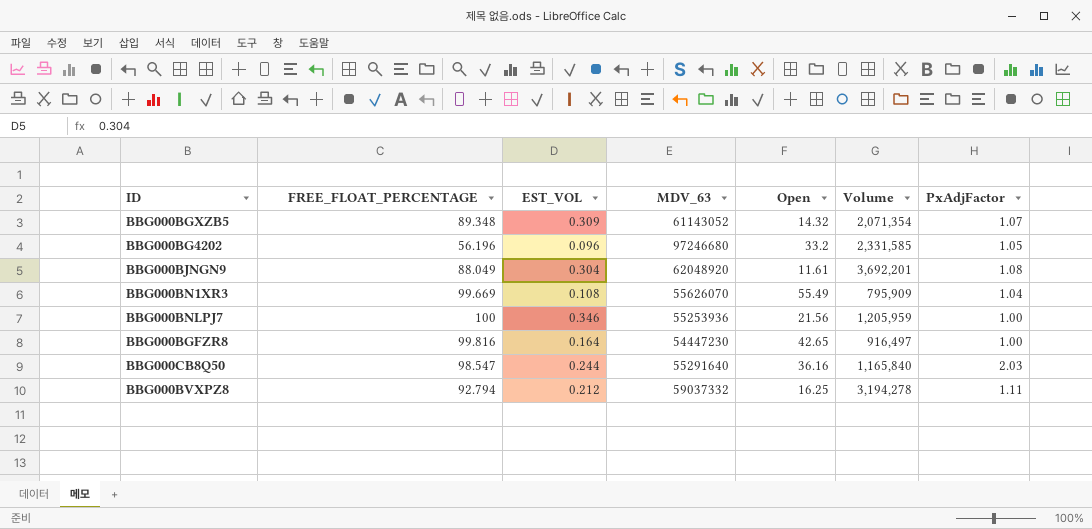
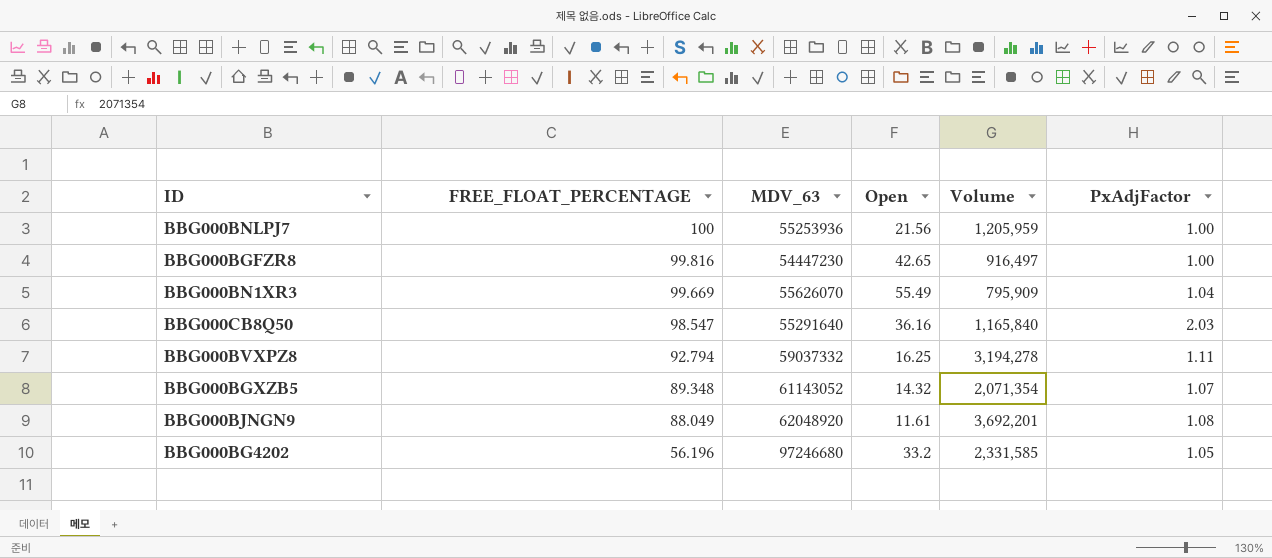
row order: none -> FREE_FLOAT_PERCENTAGE descending
column EST_VOL | position: 3 -> none

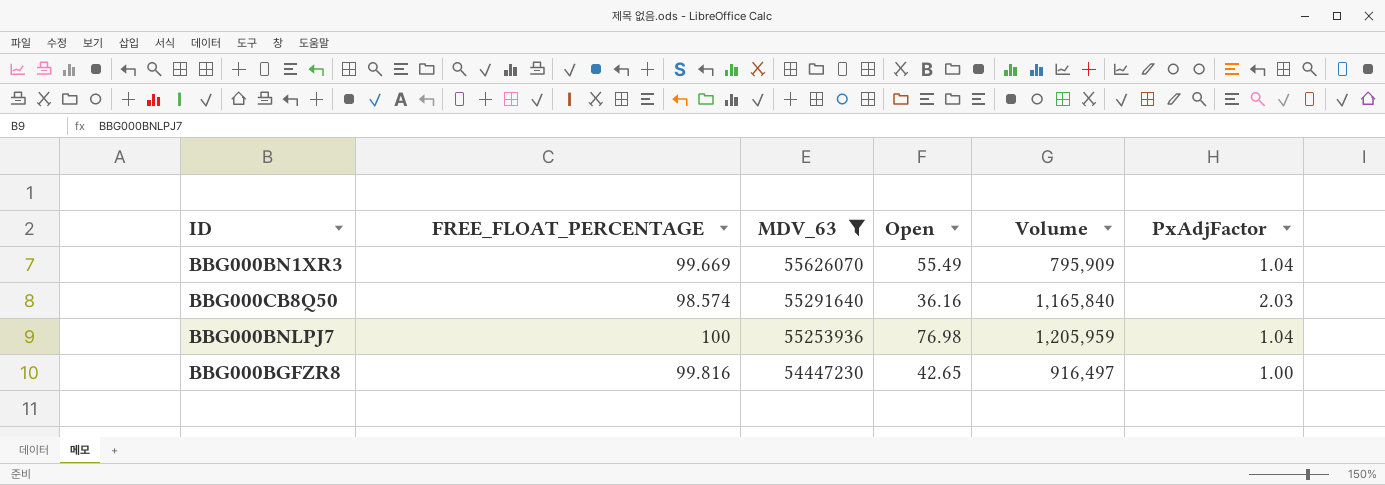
filter: none -> MDV_63 <= 55626070
row order: FREE_FLOAT_PERCENTAGE descending -> MDV_63 descending
BBG000CB8Q50 | FREE_FLOAT_PERCENTAGE: 98.547 -> 98.574
BBG000BNLPJ7 | Open: 21.56 -> 76.98
BBG000BNLPJ7 | PxAdjFactor: 1.00 -> 1.04

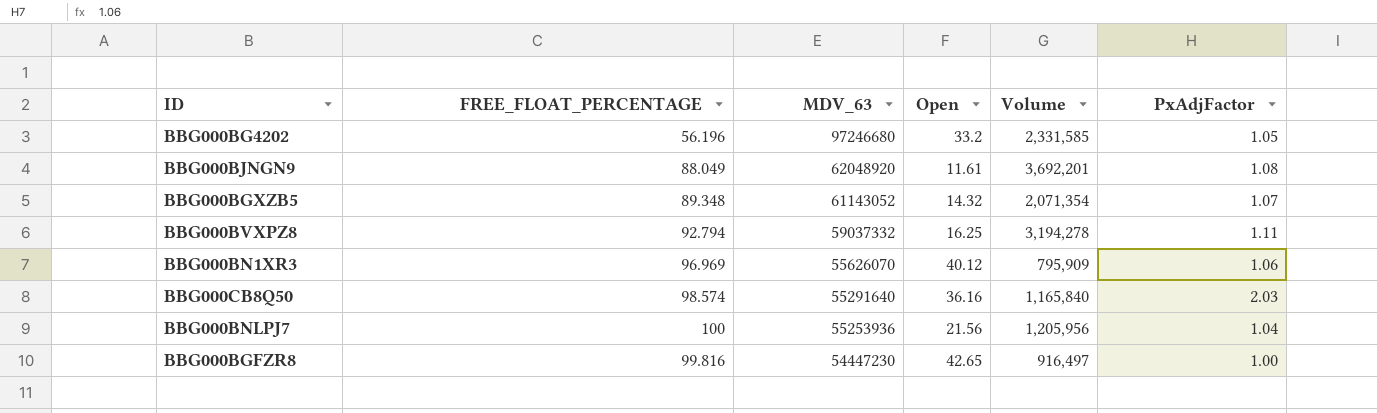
filter: MDV_63 <= 55626070 -> none
BBG000BN1XR3 | FREE_FLOAT_PERCENTAGE: 99.669 -> 96.969
BBG000BN1XR3 | Open: 55.49 -> 40.12
BBG000BN1XR3 | PxAdjFactor: 1.04 -> 1.06
BBG000BNLPJ7 | Open: 76.98 -> 21.56
BBG000BNLPJ7 | Volume: 1,205,959 -> 1,205,956

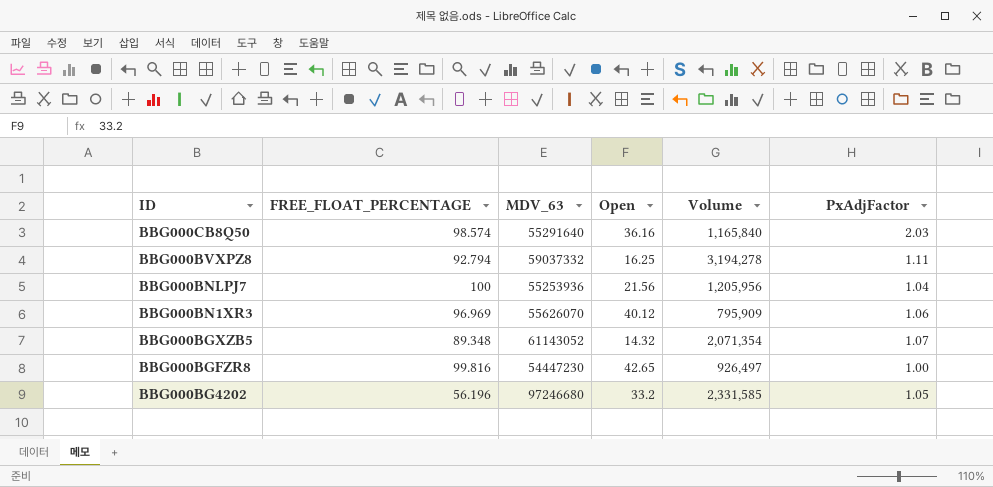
row order: MDV_63 descending -> ID descending
row BBG000BJNGN9: 88.049 | 62048920 | 11.61 | 3,692,201 | 1.08 -> none
BBG000BGFZR8 | Volume: 916,497 -> 926,497

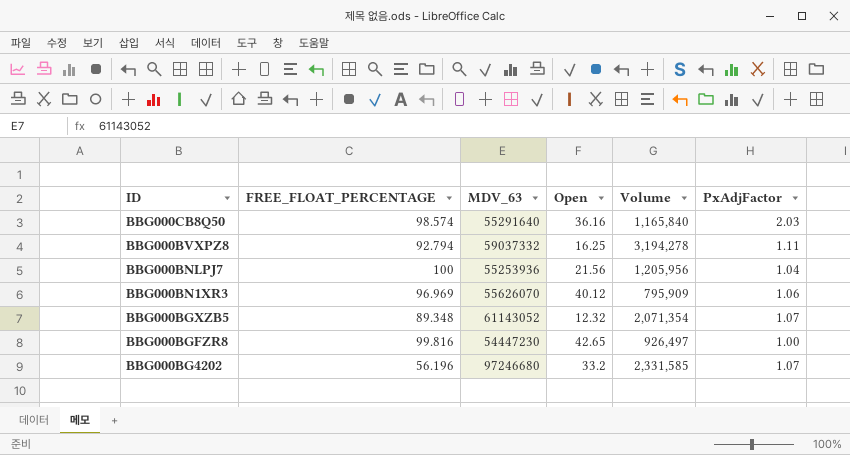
BBG000BGXZB5 | Open: 14.32 -> 12.32
BBG000BG4202 | PxAdjFactor: 1.05 -> 1.07

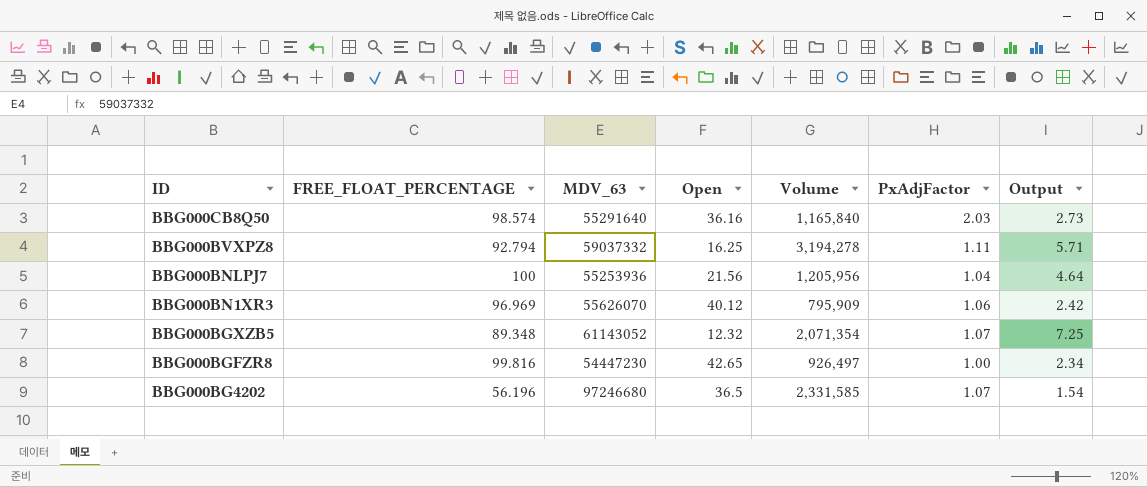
column Output | formula: none -> [FREE_FLOAT_PERCENTAGE] / [Open]
BBG000BG4202 | Open: 33.2 -> 36.5

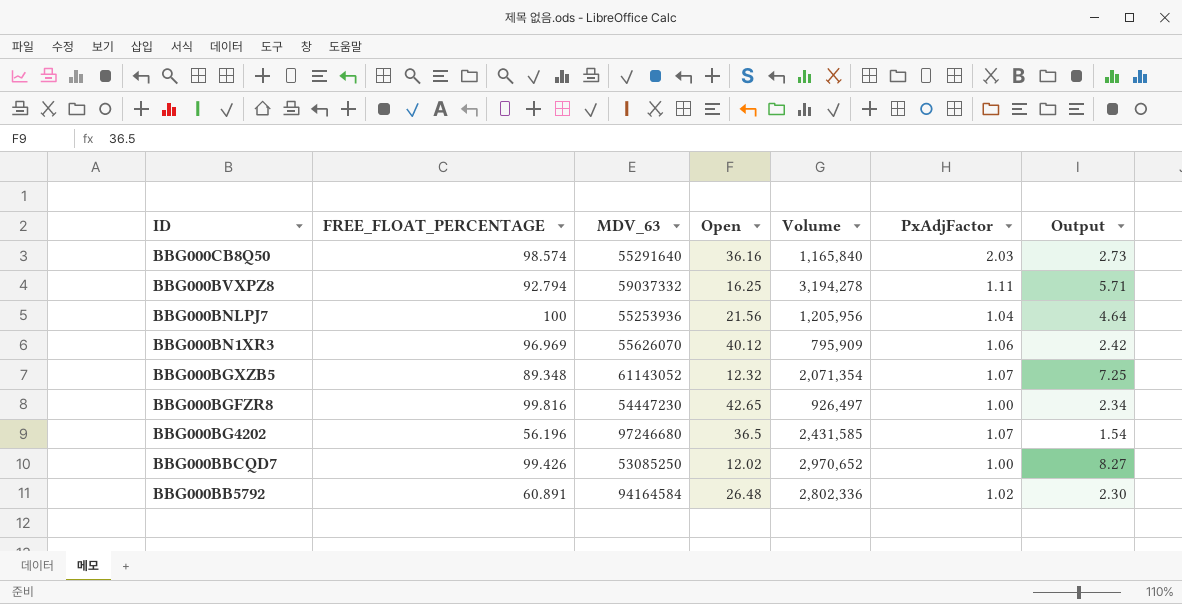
BBG000BG4202 | Volume: 2,331,585 -> 2,431,585
row BBG000BBCQD7: none -> 99.426 | 53085250 | 12.02 | 2,970,652 | 1.00 | 8.27
row BBG000BB5792: none -> 60.891 | 94164584 | 26.48 | 2,802,336 | 1.02 | 2.30

